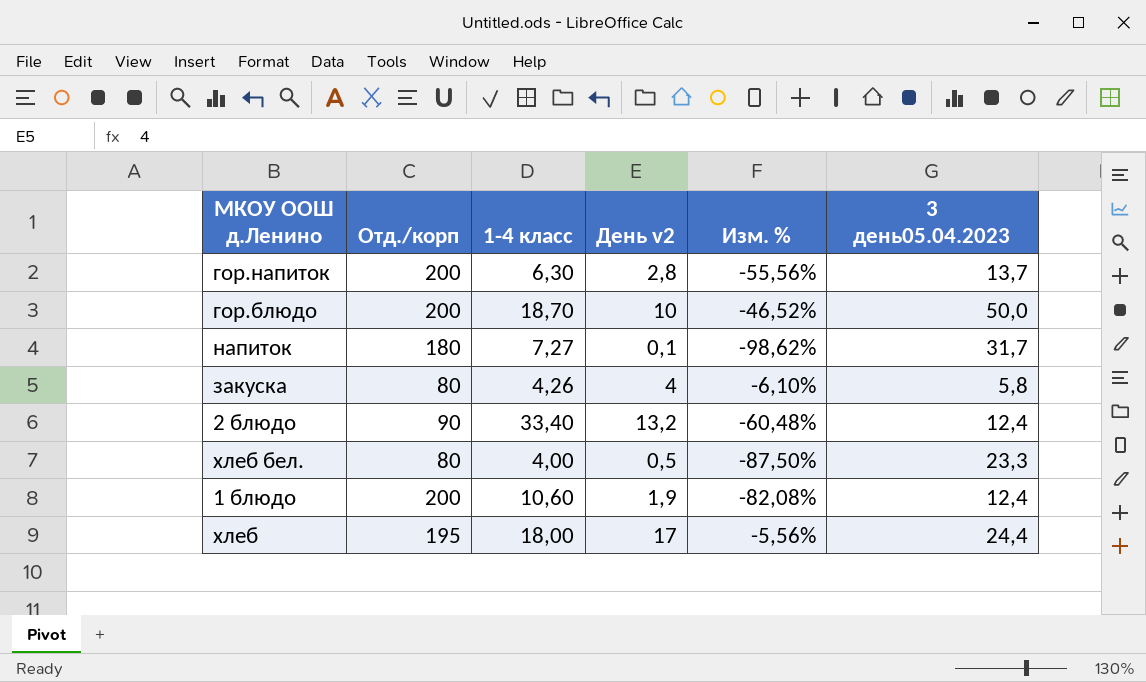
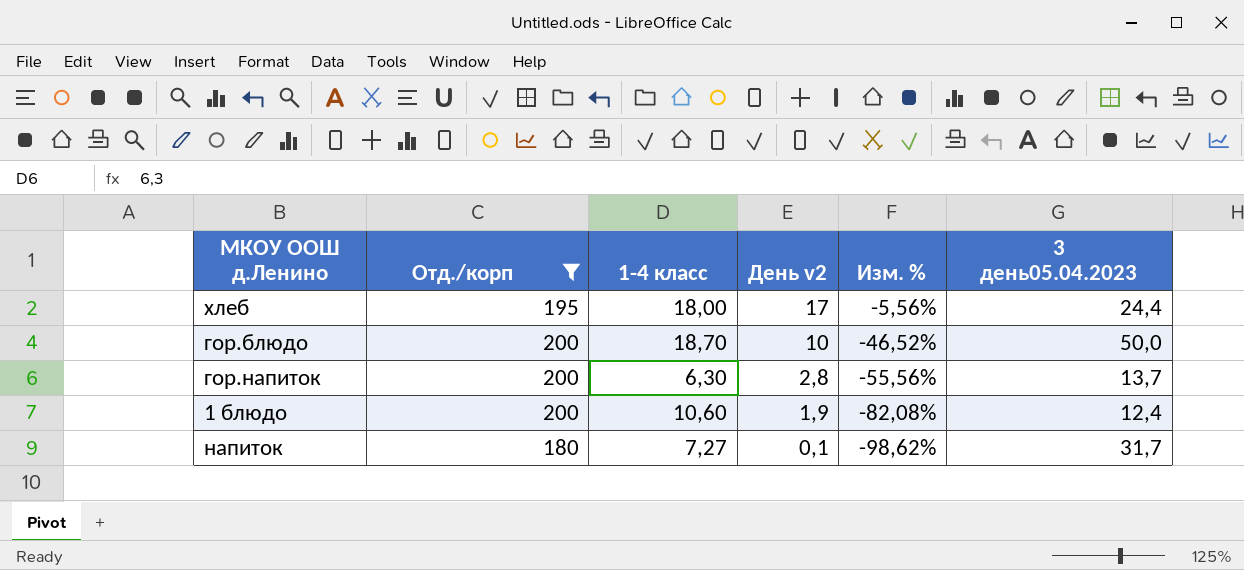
filter: none -> Отд./корп >= 180
row order: none -> День v2 descending

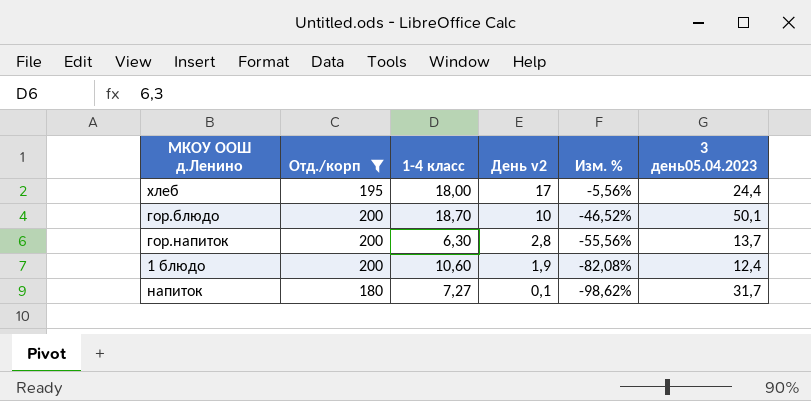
гор.блюдо | 3 день05.04.2023: 50,0 -> 50,1

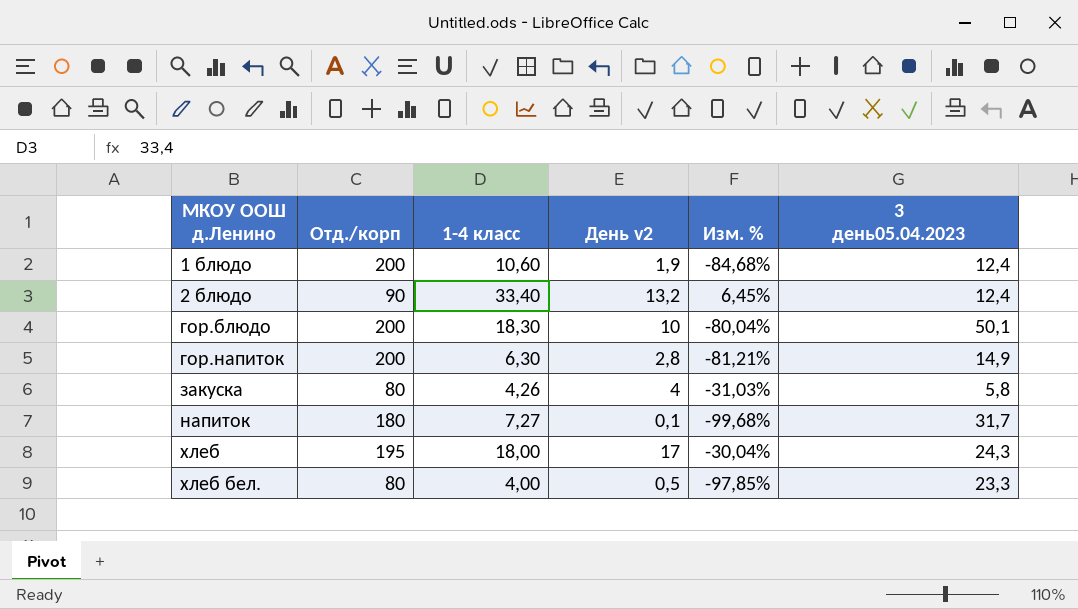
filter: Отд./корп >= 180 -> none
row order: День v2 descending -> МКОУ ООШ д.Ленино ascending
column Изм. % | formula: ([День v2] - [1-4 класс]) / [1-4 класс] -> ([День v2] - [3 день05.04.2023]) / [3 день05.04.2023]
гор.блюдо | 1-4 класс: 18,70 -> 18,30
гор.напиток | 3 день05.04.2023: 13,7 -> 14,9
хлеб | 3 день05.04.2023: 24,4 -> 24,3

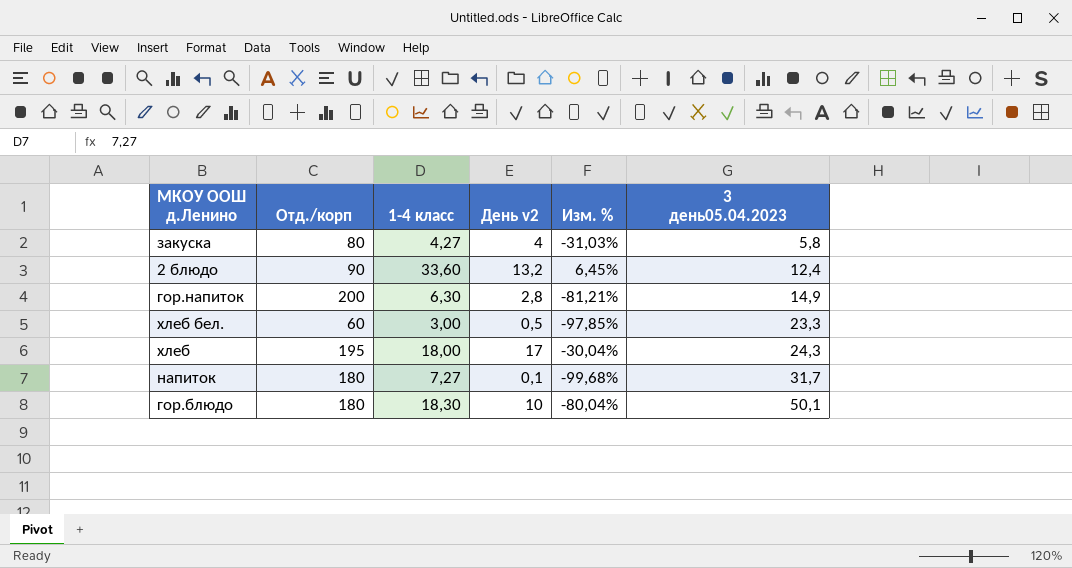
row order: МКОУ ООШ д.Ленино ascending -> 3 день05.04.2023 ascending
row 1 блюдо: 200 | 10,60 | 1,9 | -84,68% | 12,4 -> none
закуска | 1-4 класс: 4,26 -> 4,27
2 блюдо | 1-4 класс: 33,40 -> 33,60
хлеб бел. | Отд./корп: 80 -> 60
хлеб бел. | 1-4 класс: 4,00 -> 3,00
гор.блюдо | Отд./корп: 200 -> 180

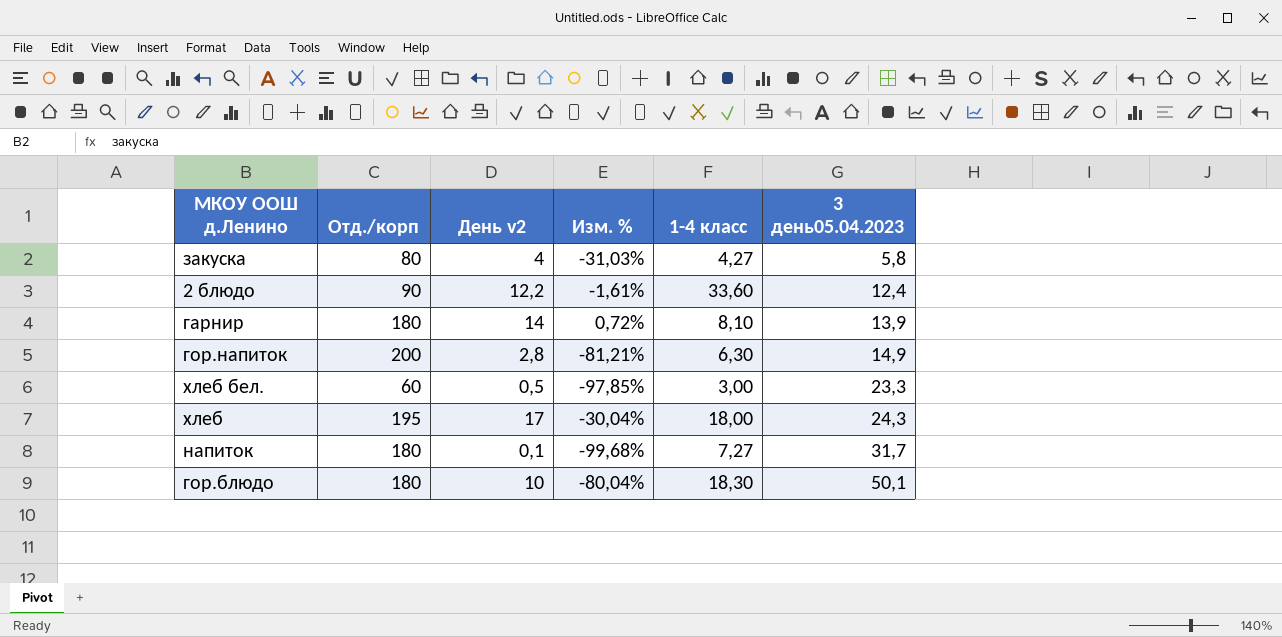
column 1-4 класс | position: 3 -> 5
2 блюдо | День v2: 13,2 -> 12,2
2 блюдо | Изм. %: 6,45% -> -1,61%
row гарнир: none -> 180 | 14 | 0,72% | 8,10 | 13,9

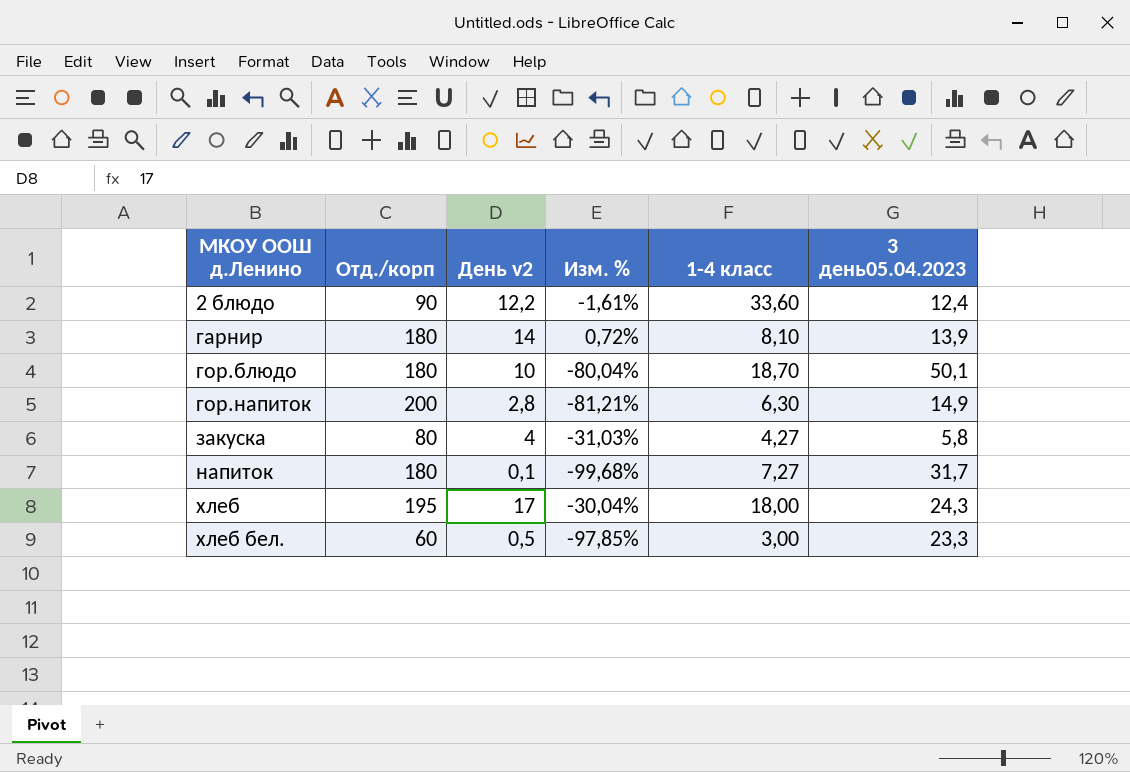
row order: 3 день05.04.2023 ascending -> МКОУ ООШ д.Ленино ascending
гор.блюдо | 1-4 класс: 18,30 -> 18,70

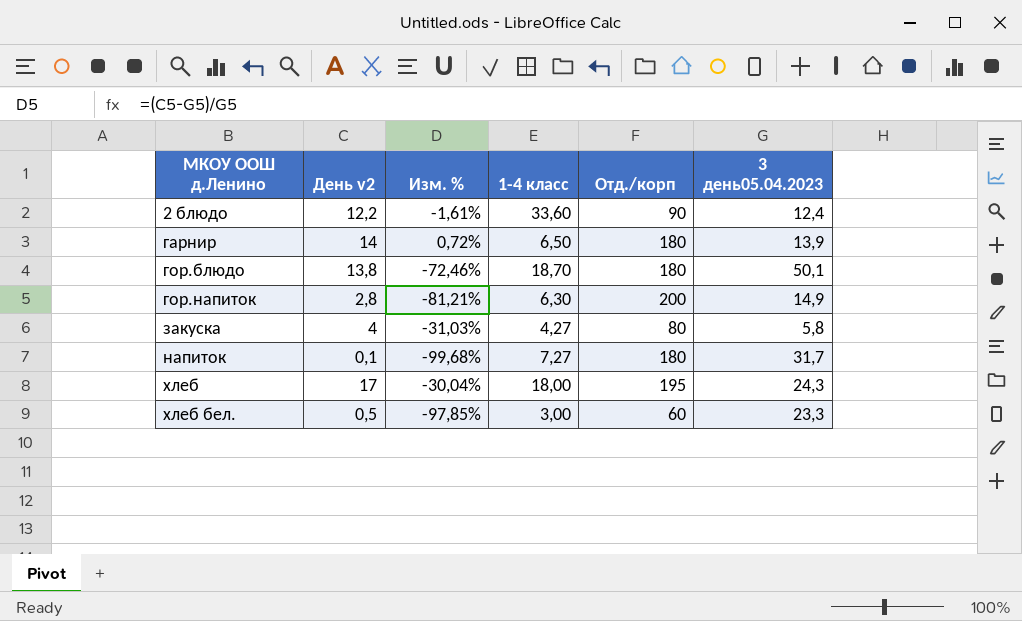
column Отд./корп | position: 2 -> 5
гарнир | 1-4 класс: 8,10 -> 6,50
гор.блюдо | День v2: 10 -> 13,8
гор.блюдо | Изм. %: -80,04% -> -72,46%

